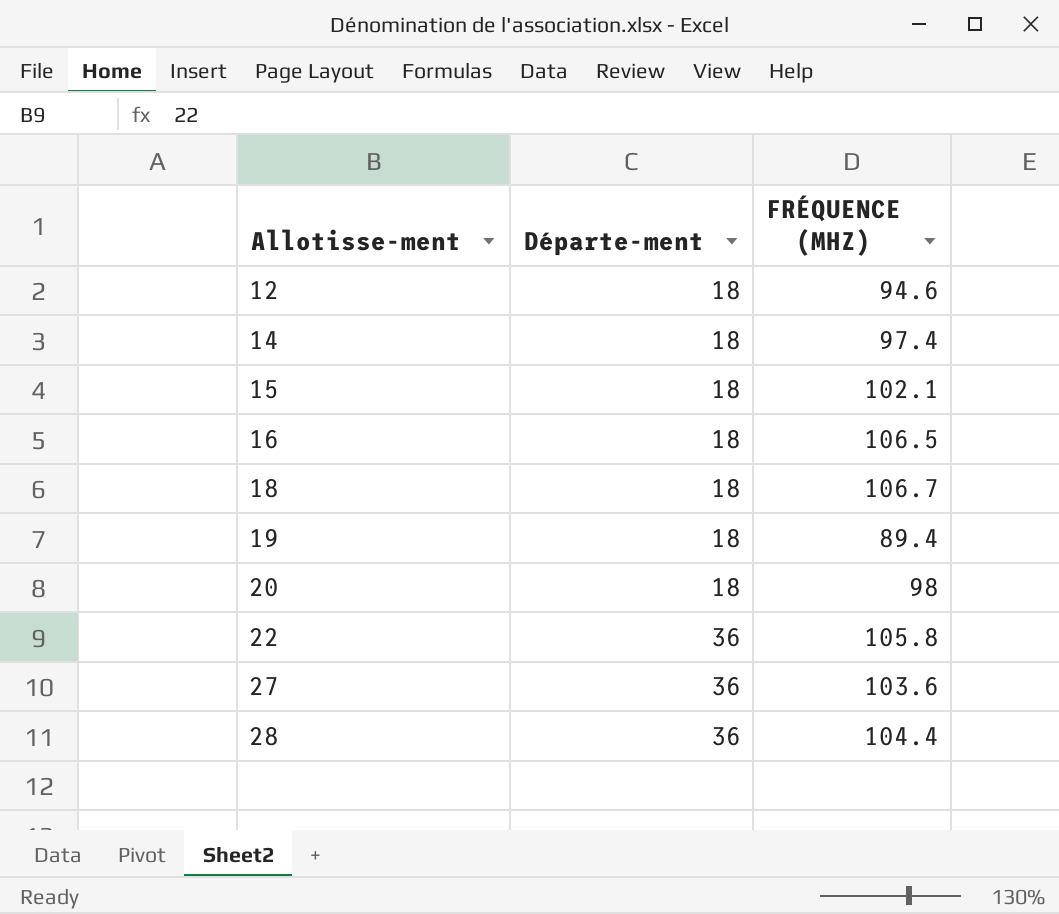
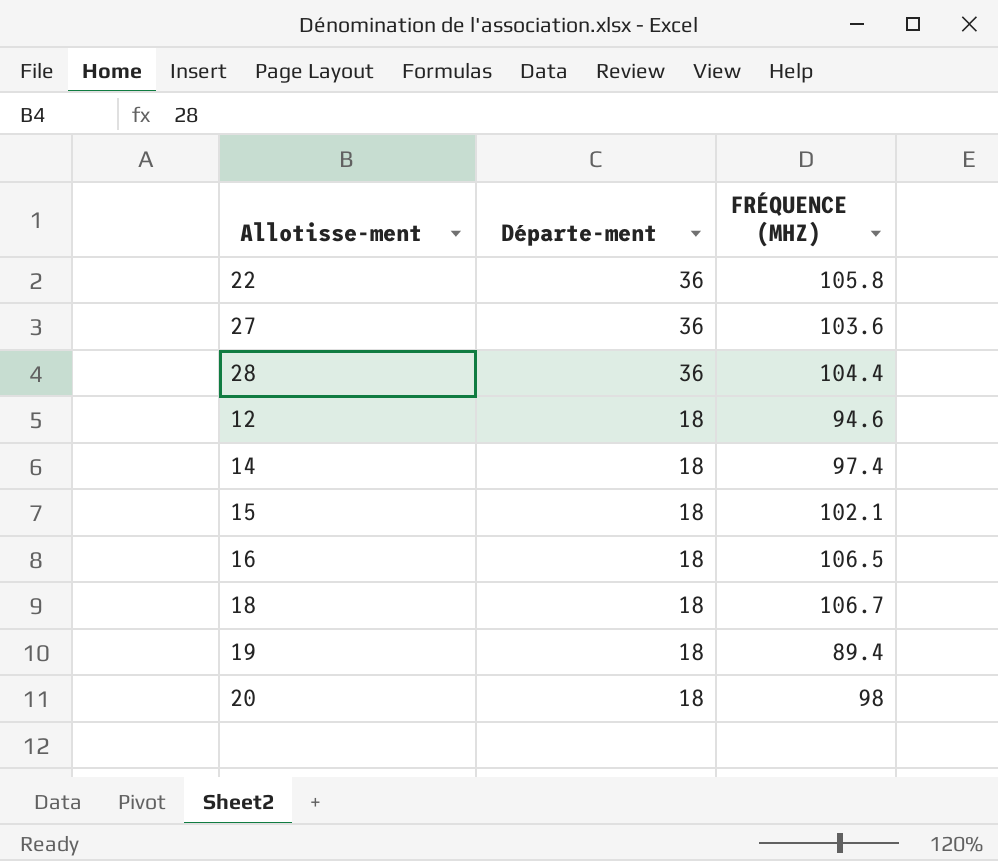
row order: Allotisse-ment ascending -> Départe-ment descending

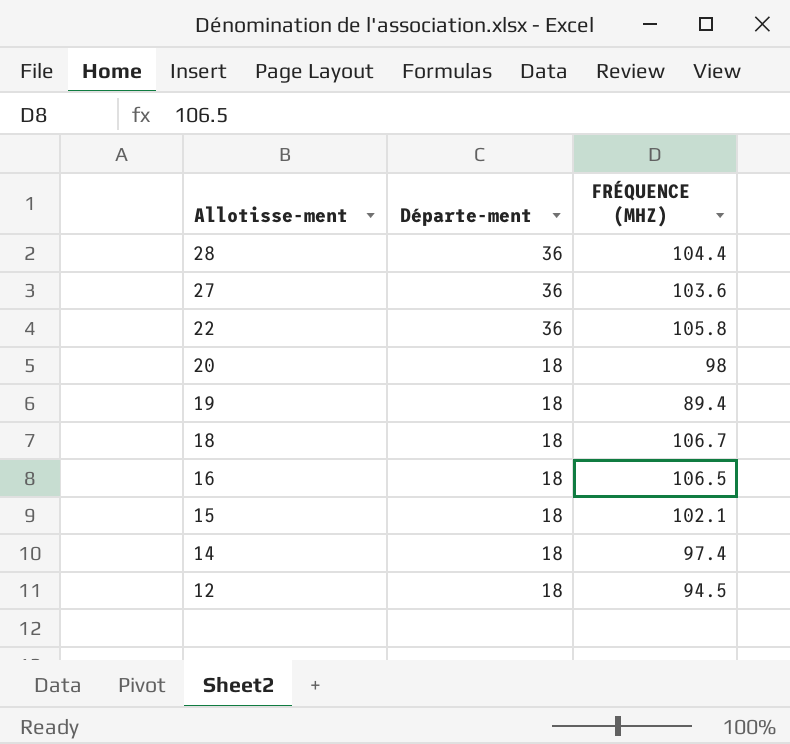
row order: Départe-ment descending -> Allotisse-ment descending
12 | FRÉQUENCE (MHZ): 94.6 -> 94.5

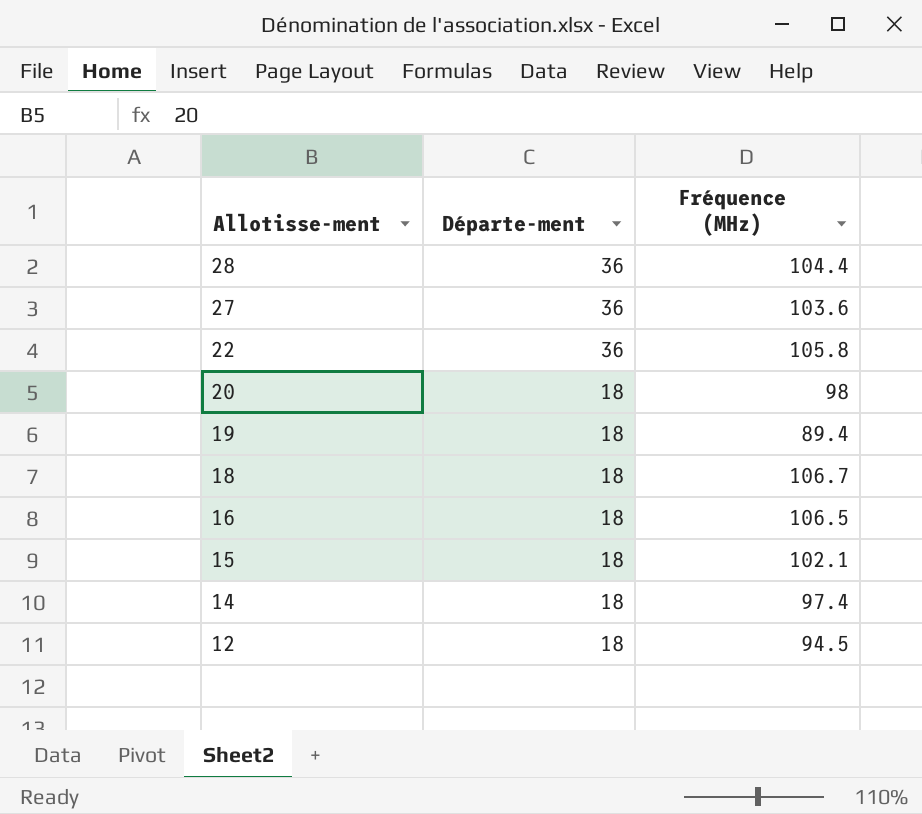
column name: FRÉQUENCE (MHZ) -> Fréquence (MHz)

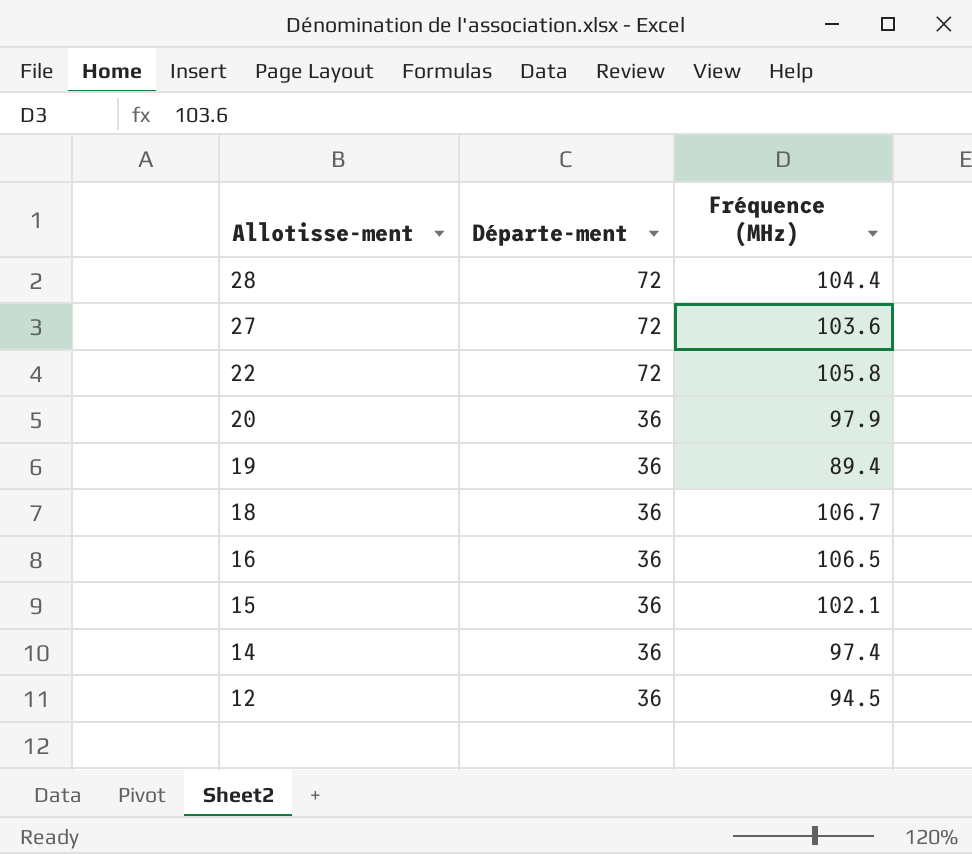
28 | Départe-ment: 36 -> 72
27 | Départe-ment: 36 -> 72
22 | Départe-ment: 36 -> 72
20 | Départe-ment: 18 -> 36
20 | Fréquence (MHz): 98 -> 97.9
19 | Départe-ment: 18 -> 36
18 | Départe-ment: 18 -> 36
16 | Départe-ment: 18 -> 36
15 | Départe-ment: 18 -> 36
14 | Départe-ment: 18 -> 36
12 | Départe-ment: 18 -> 36

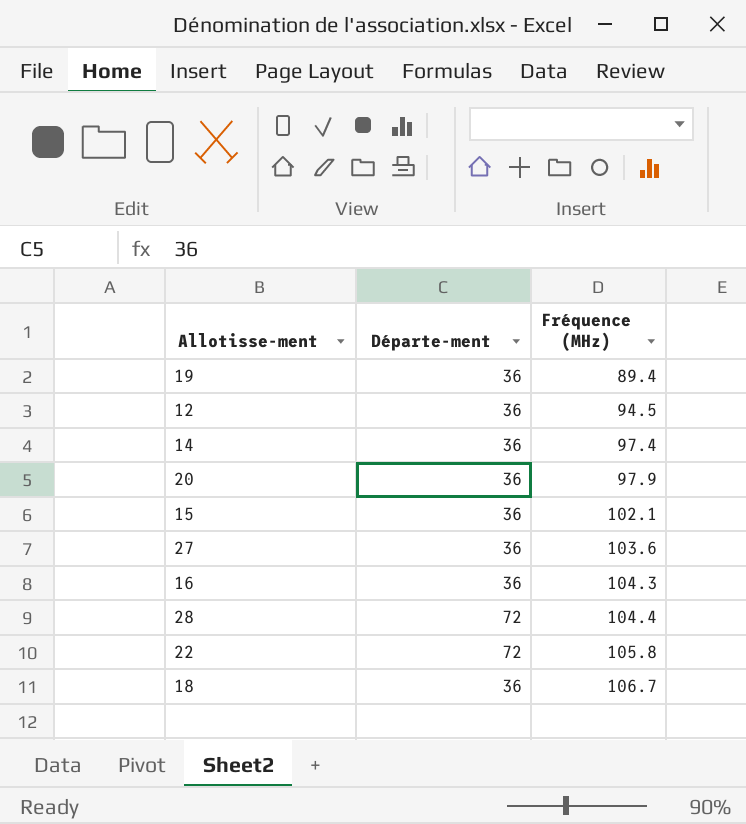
row order: Allotisse-ment descending -> Fréquence (MHz) ascending
27 | Départe-ment: 72 -> 36
16 | Fréquence (MHz): 106.5 -> 104.3

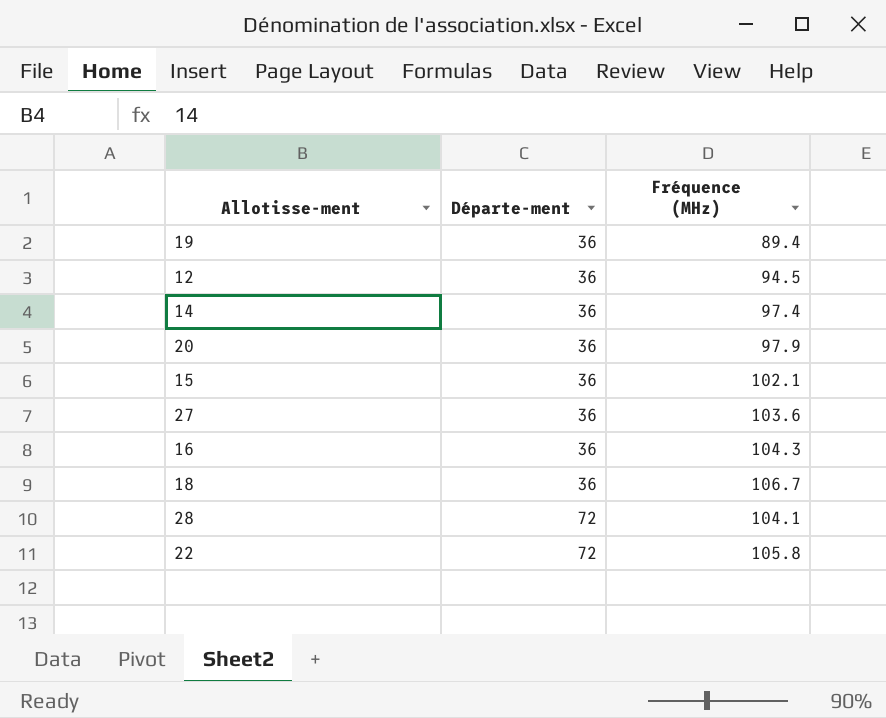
row order: Fréquence (MHz) ascending -> Départe-ment ascending
28 | Fréquence (MHz): 104.4 -> 104.1

